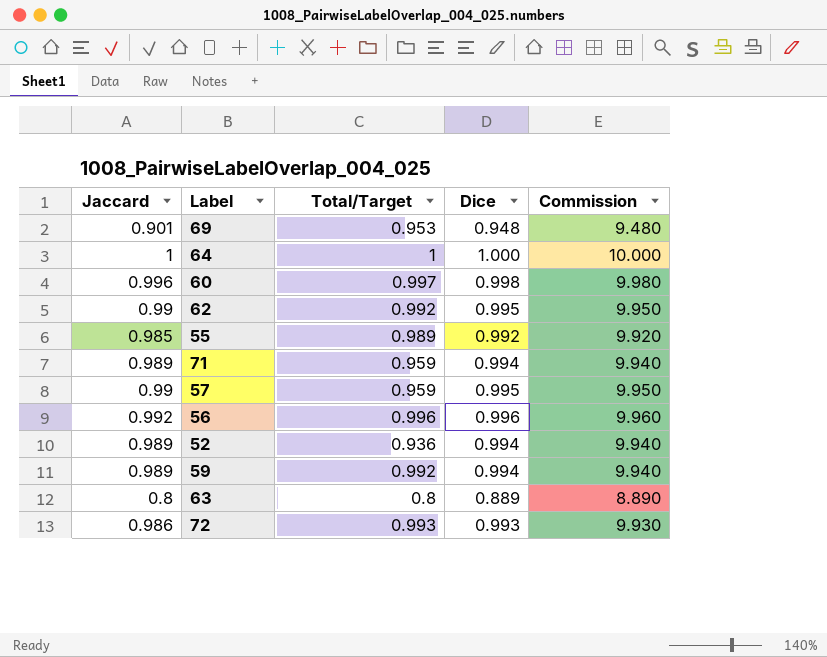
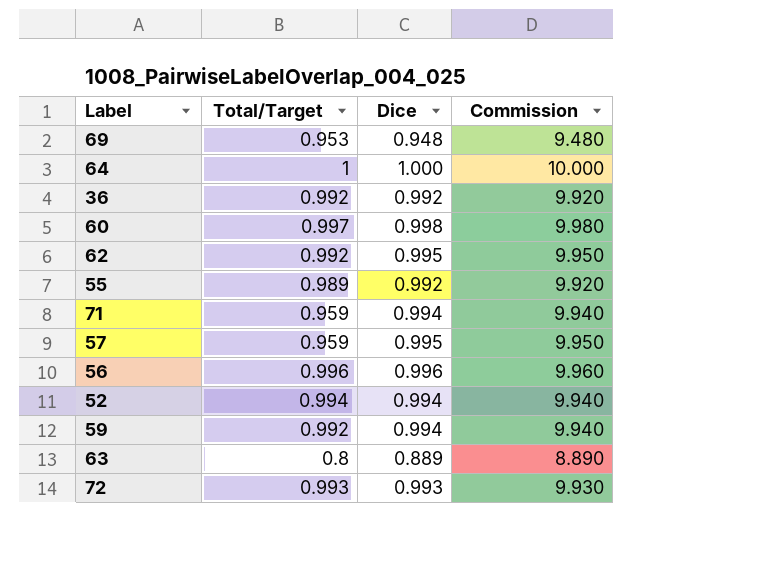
column Jaccard | position: 1 -> none
row 36: none -> 0.992 | 0.992 | 9.920
52 | Total/Target: 0.936 -> 0.994

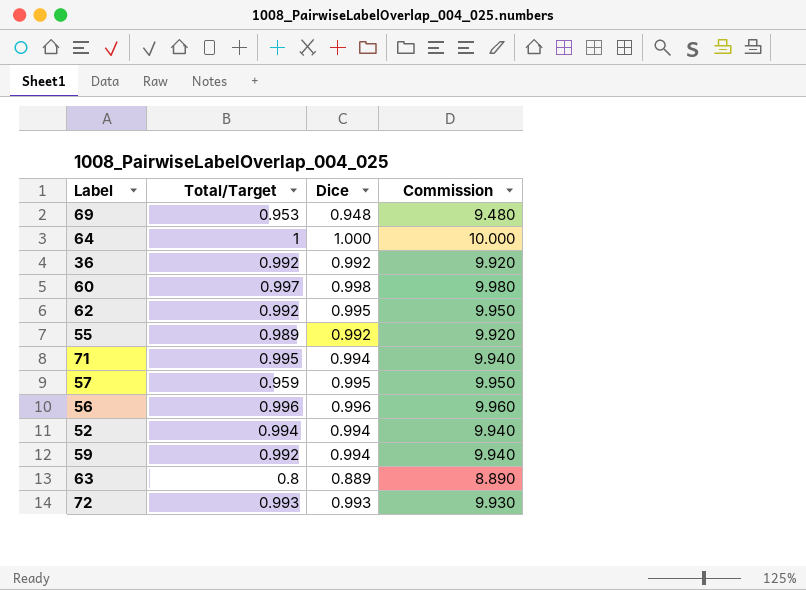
71 | Total/Target: 0.959 -> 0.995

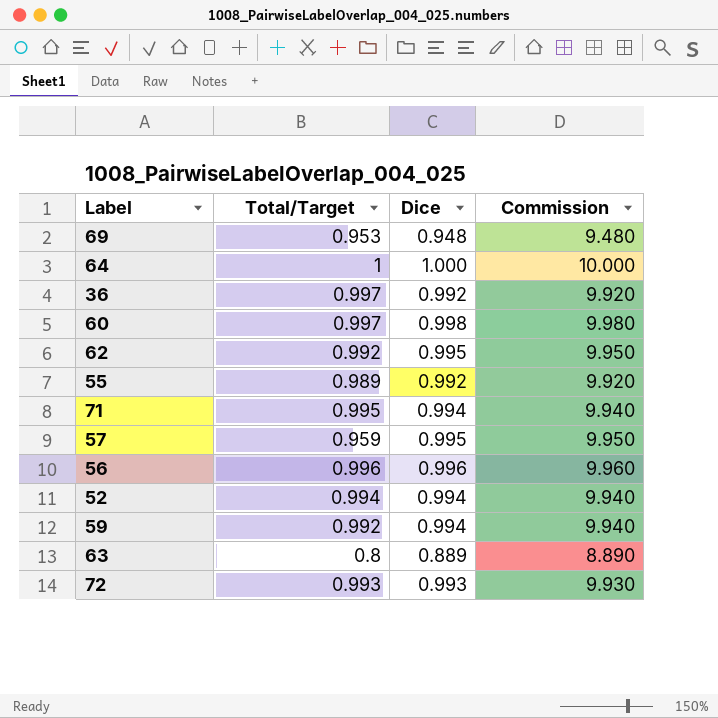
36 | Total/Target: 0.992 -> 0.997

